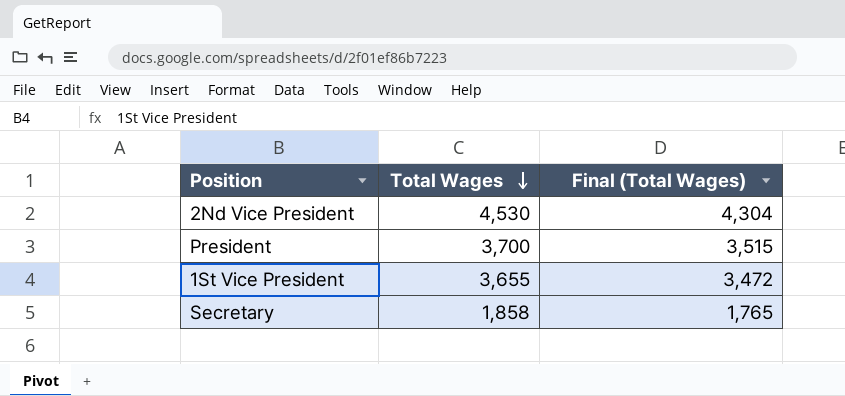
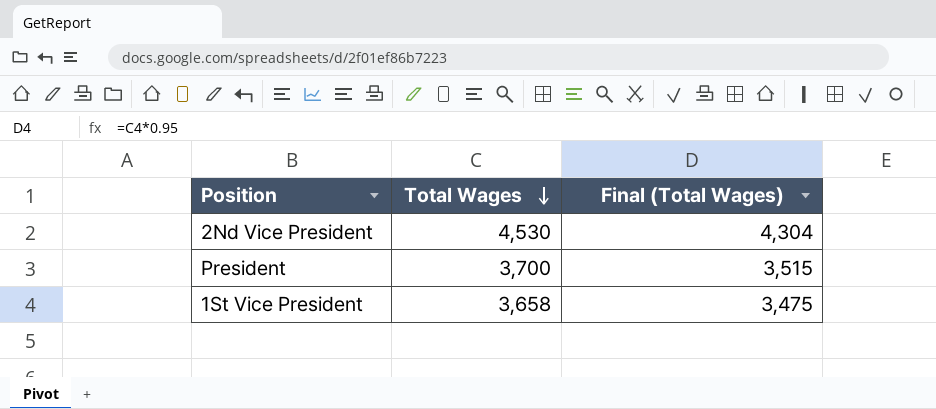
row Secretary: 1,858 | 1,765 -> none
1St Vice President | Total Wages: 3,655 -> 3,658
1St Vice President | Final (Total Wages): 3,472 -> 3,475

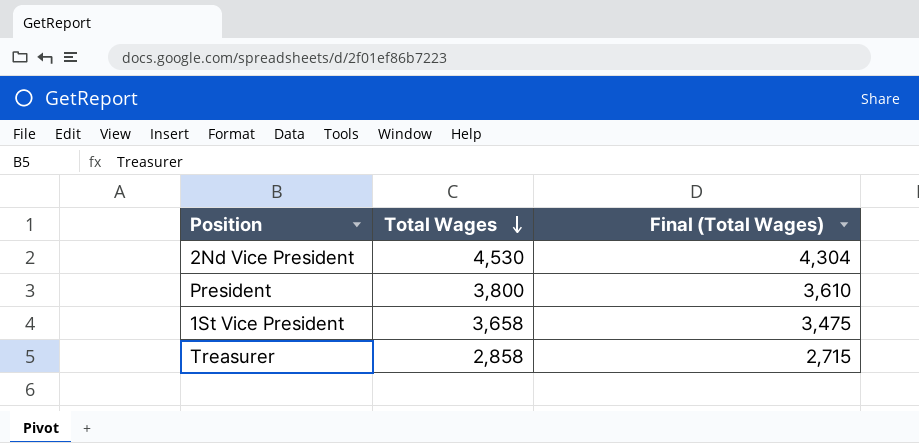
President | Total Wages: 3,700 -> 3,800
President | Final (Total Wages): 3,515 -> 3,610
row Treasurer: none -> 2,858 | 2,715

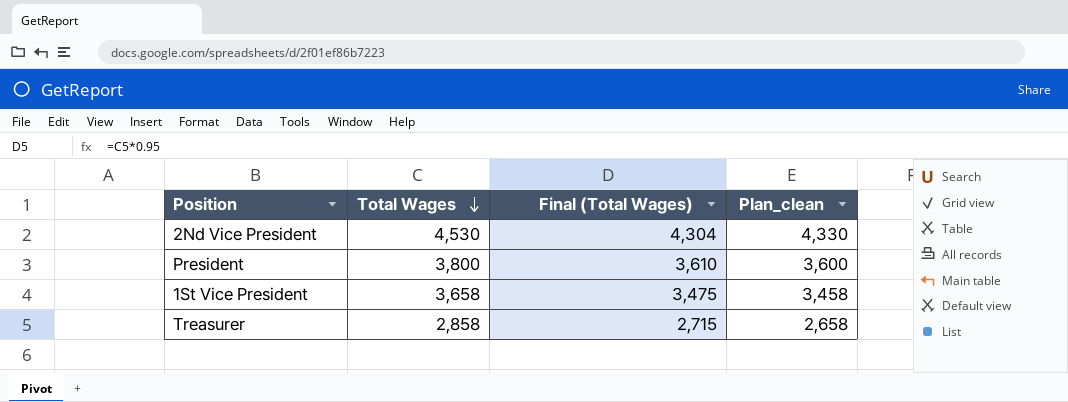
column Plan_clean | formula: none -> [Total Wages] - 200

